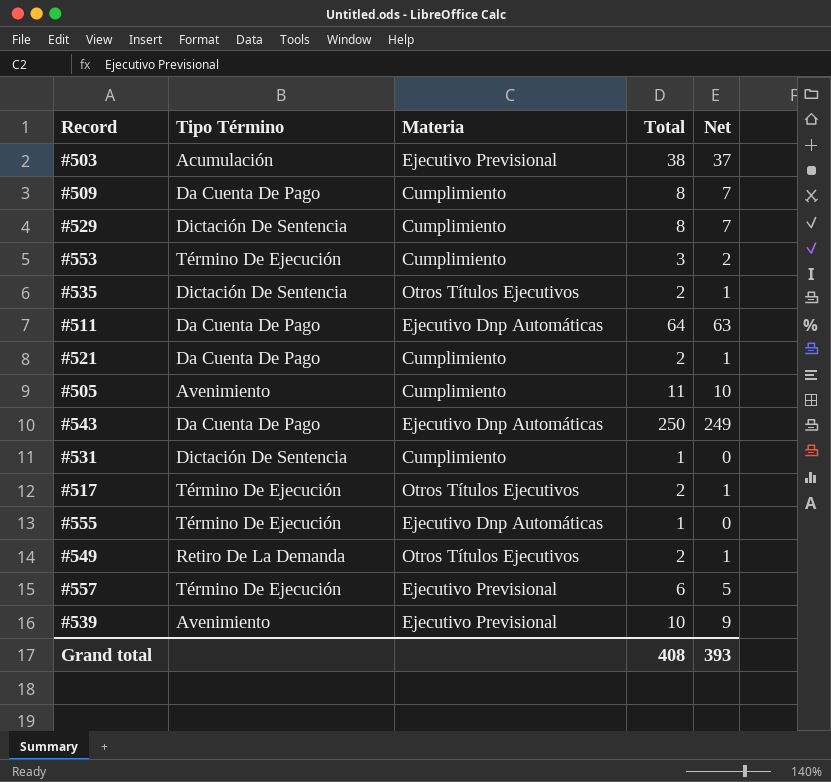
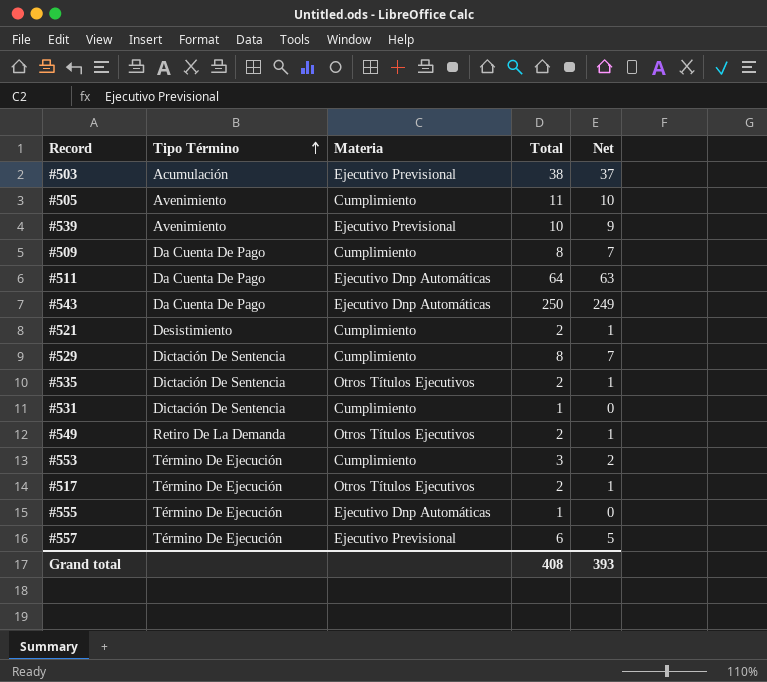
row order: none -> Tipo Término ascending
#521 | Tipo Término: Da Cuenta De Pago -> Desistimiento

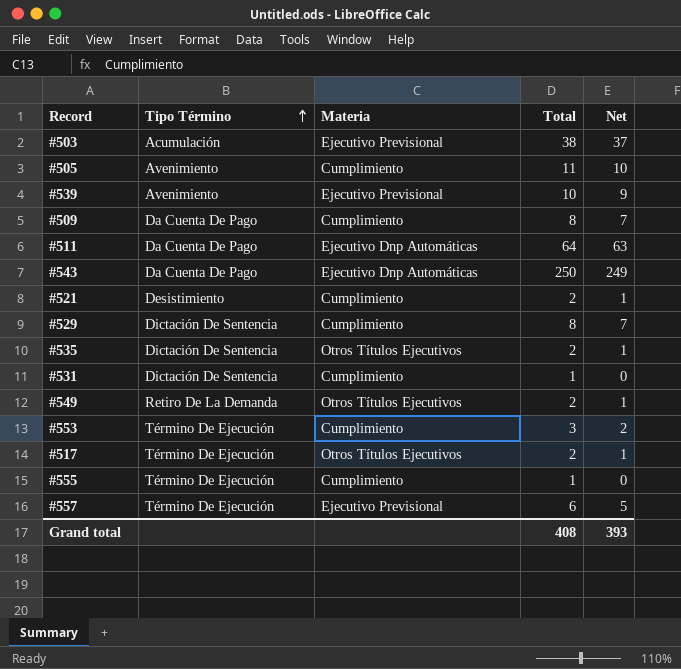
#555 | Materia: Ejecutivo Dnp Automáticas -> Cumplimiento

